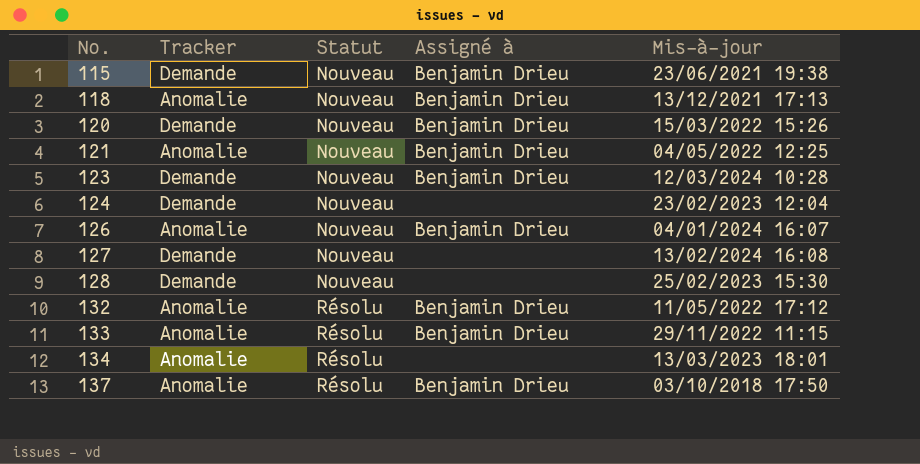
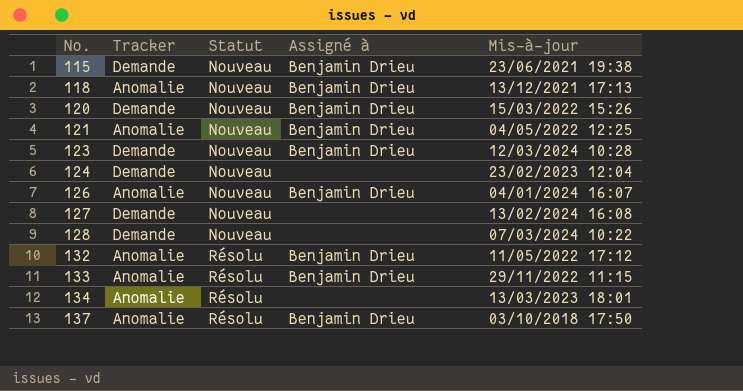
128 | Mis-à-jour: 25/02/2023 15:30 -> 07/03/2024 10:22

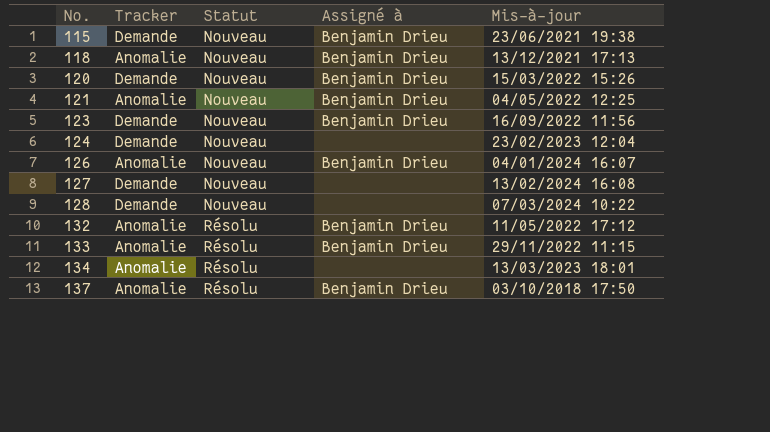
123 | Mis-à-jour: 12/03/2024 10:28 -> 16/09/2022 11:56

